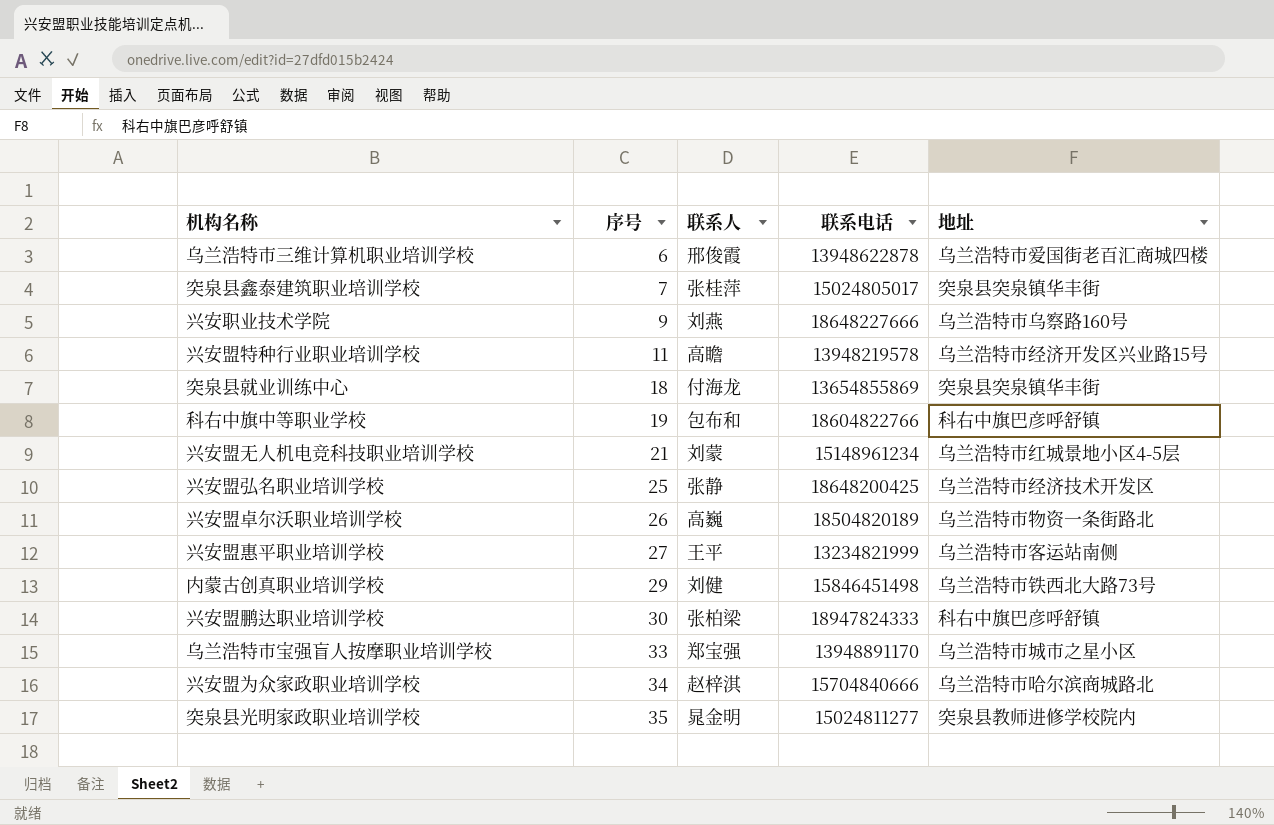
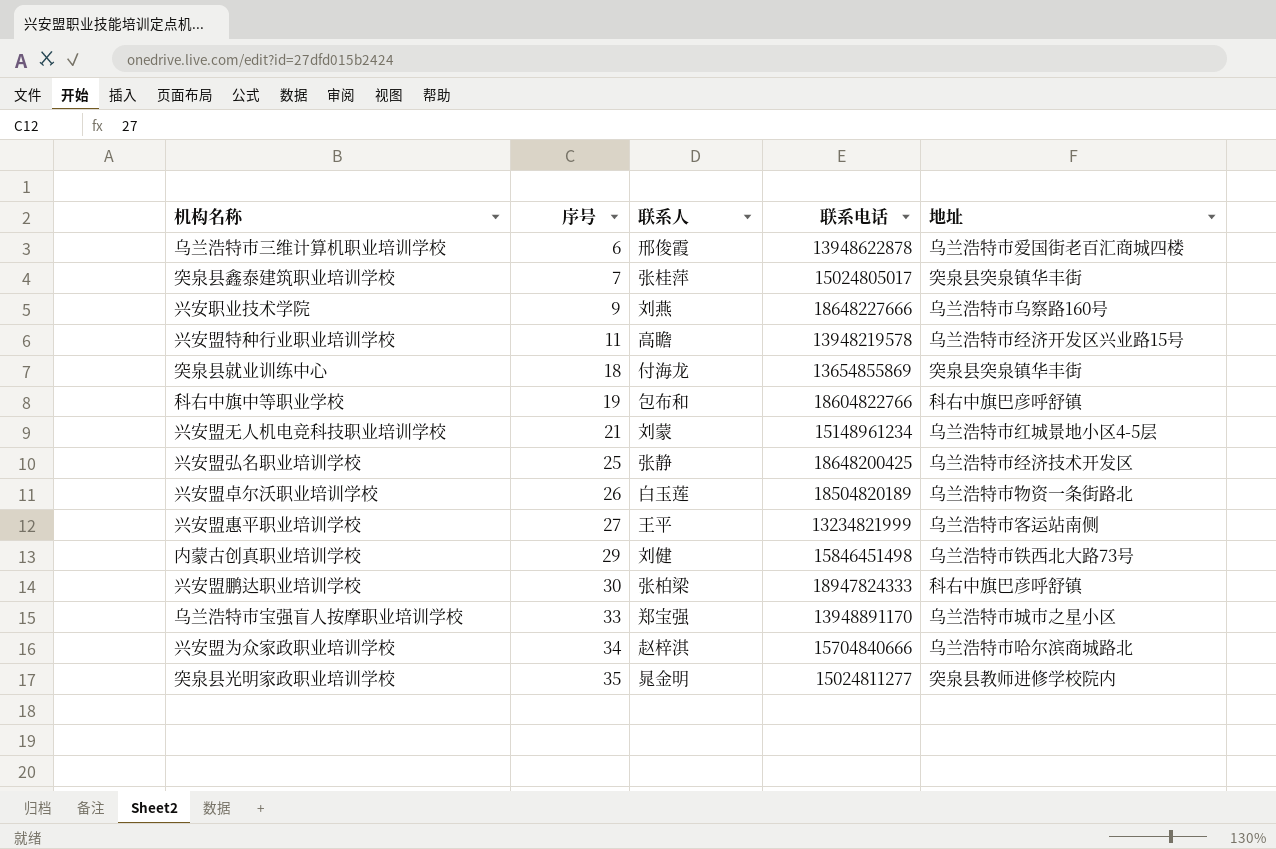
兴安盟卓尔沃职业培训学校 | 联系人: 高巍 -> 白玉莲

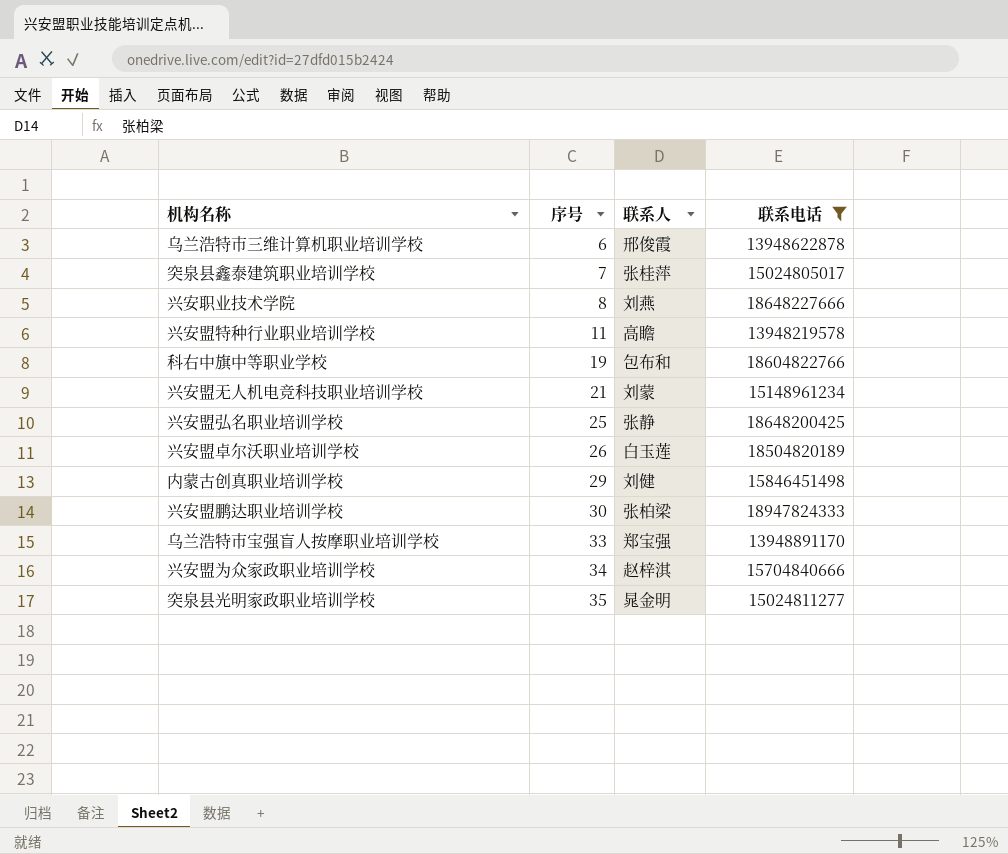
filter: none -> 联系电话 >= 13948219578
column 地址 | position: 5 -> none
兴安职业技术学院 | 序号: 9 -> 8

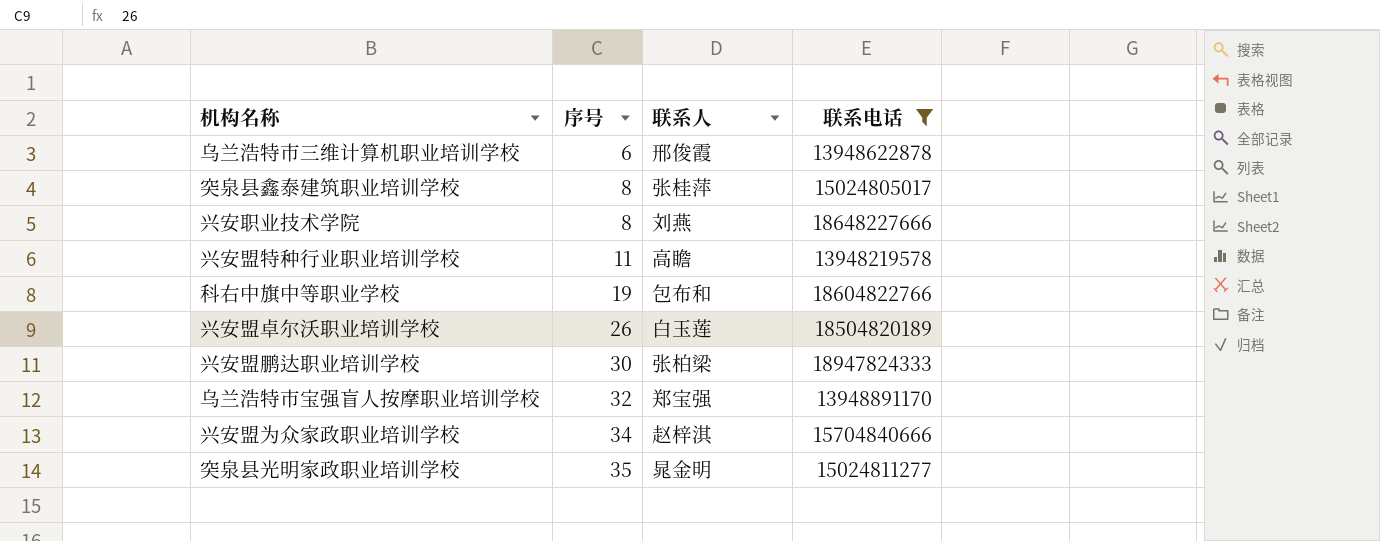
row 兴安盟无人机电竞科技职业培训学校: 21 | 刘蒙 | 15148961234 -> none
row 兴安盟弘名职业培训学校: 25 | 张静 | 18648200425 -> none
row 内蒙古创真职业培训学校: 29 | 刘健 | 15846451498 -> none
突泉县鑫泰建筑职业培训学校 | 序号: 7 -> 8
乌兰浩特市宝强盲人按摩职业培训学校 | 序号: 33 -> 32

